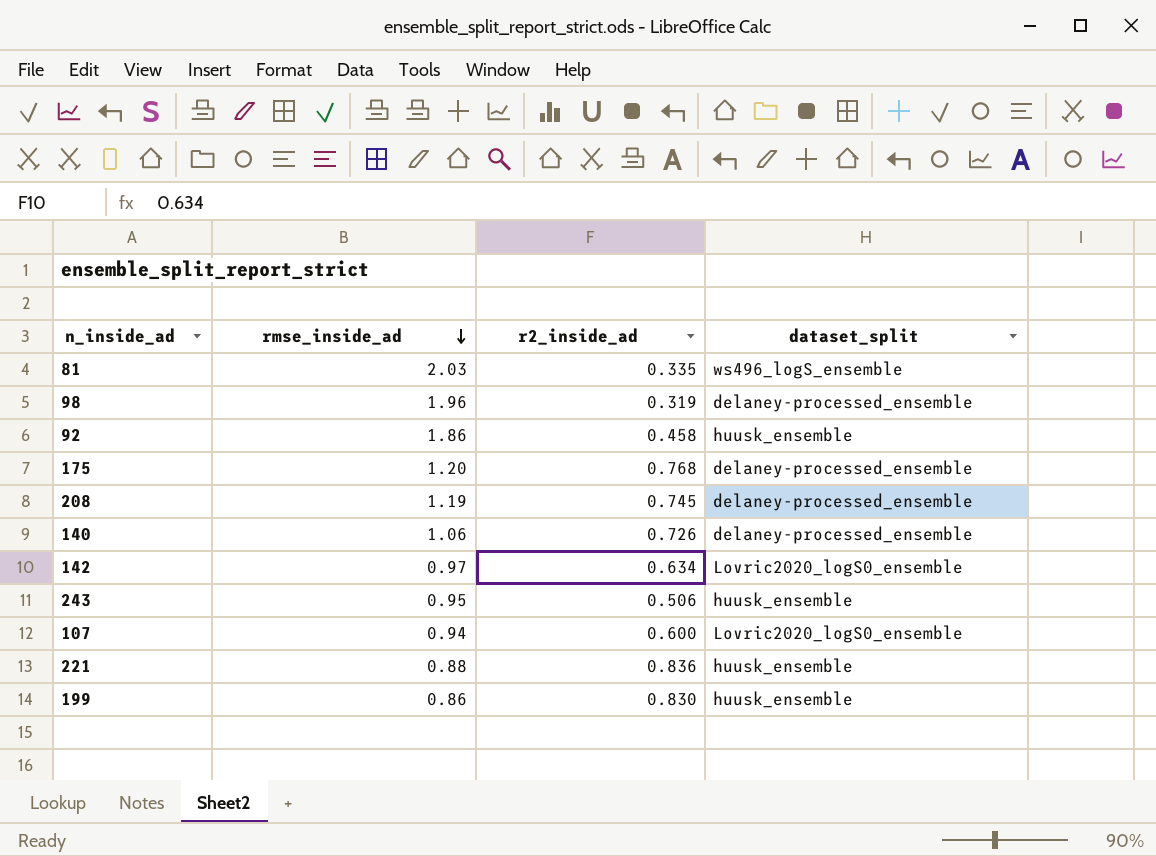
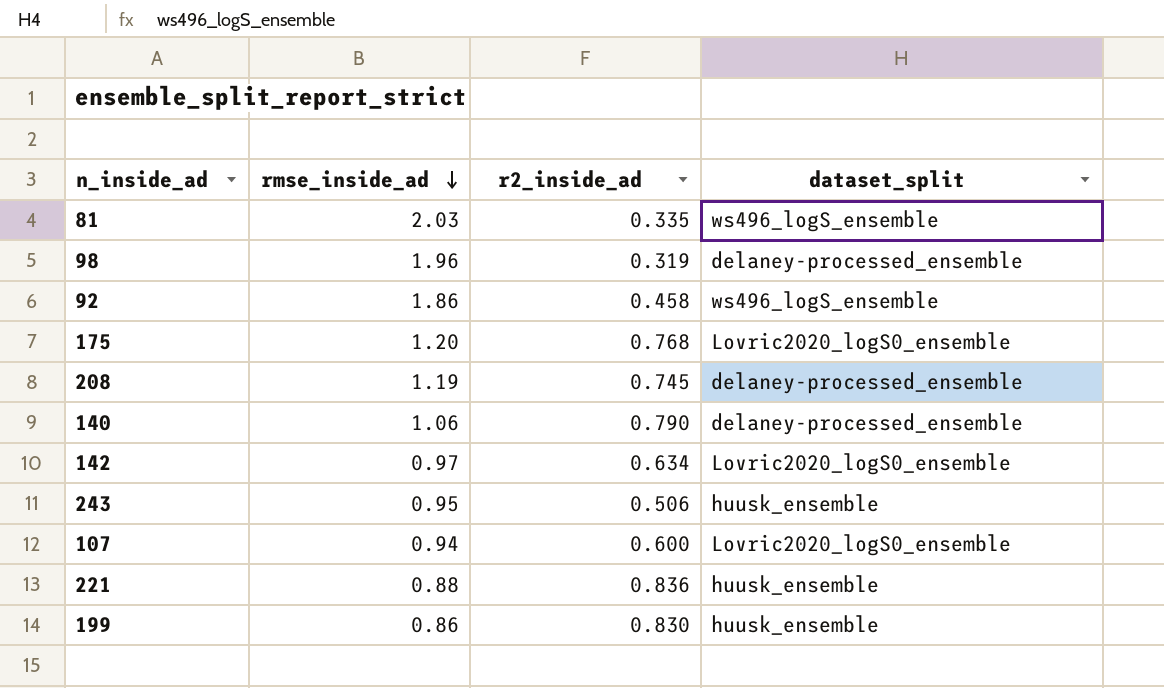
92 | dataset_split: huusk_ensemble -> ws496_logS_ensemble
175 | dataset_split: delaney-processed_ensemble -> Lovric2020_logS0_ensemble
140 | r2_inside_ad: 0.726 -> 0.790

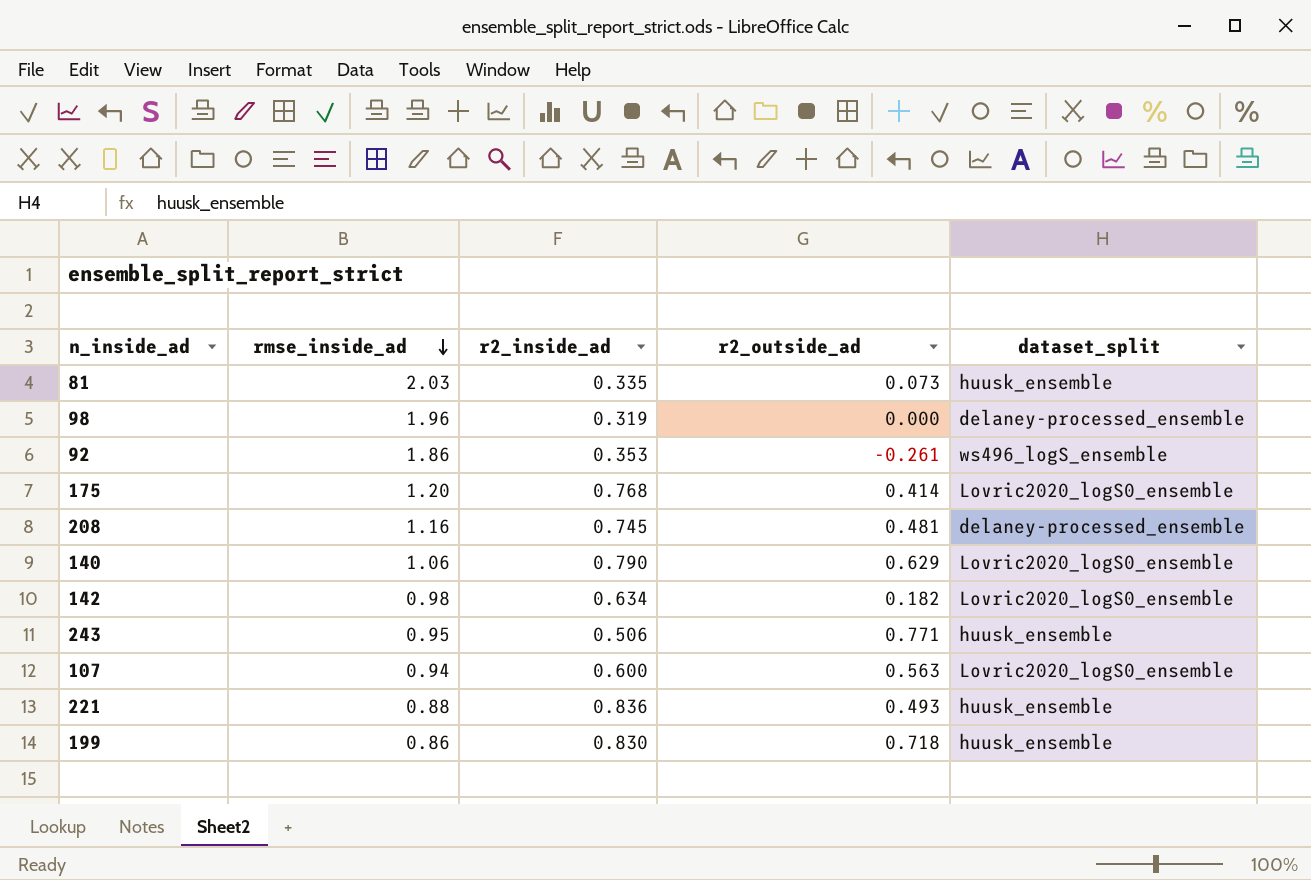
column r2_outside_ad | position: none -> 4
81 | dataset_split: ws496_logS_ensemble -> huusk_ensemble
92 | r2_inside_ad: 0.458 -> 0.353
208 | rmse_inside_ad: 1.19 -> 1.16
140 | dataset_split: delaney-processed_ensemble -> Lovric2020_logS0_ensemble
142 | rmse_inside_ad: 0.97 -> 0.98

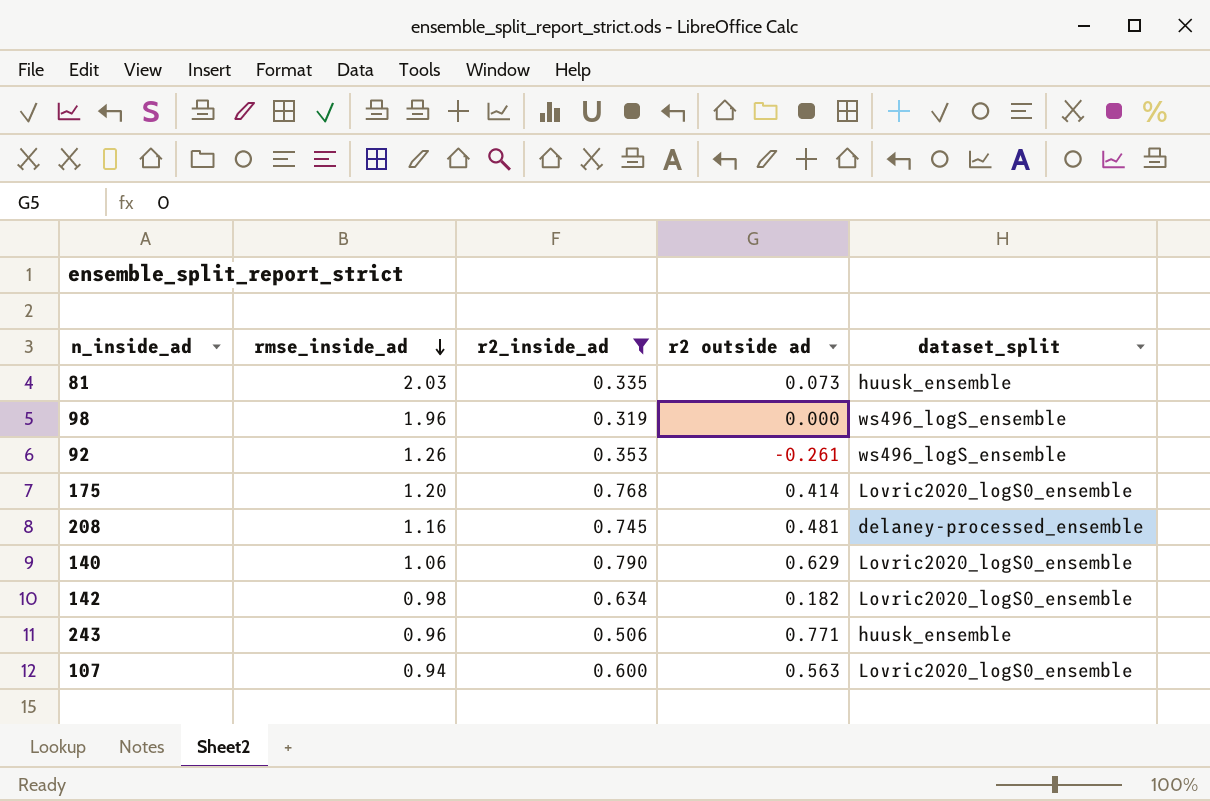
filter: none -> r2_inside_ad <= 0.790
column name: r2_outside_ad -> r2 outside ad
98 | dataset_split: delaney-processed_ensemble -> ws496_logS_ensemble
92 | rmse_inside_ad: 1.86 -> 1.26
243 | rmse_inside_ad: 0.95 -> 0.96

